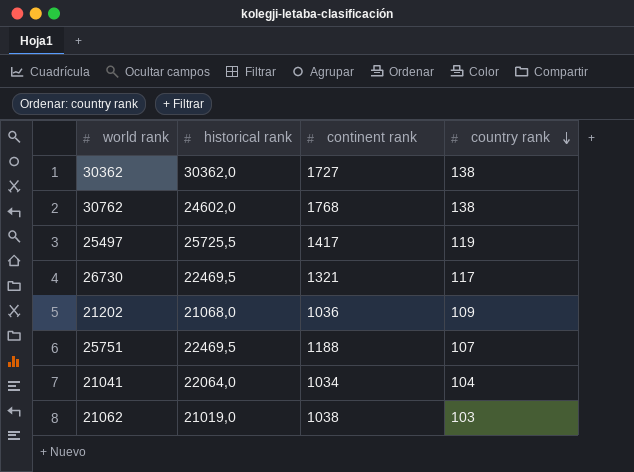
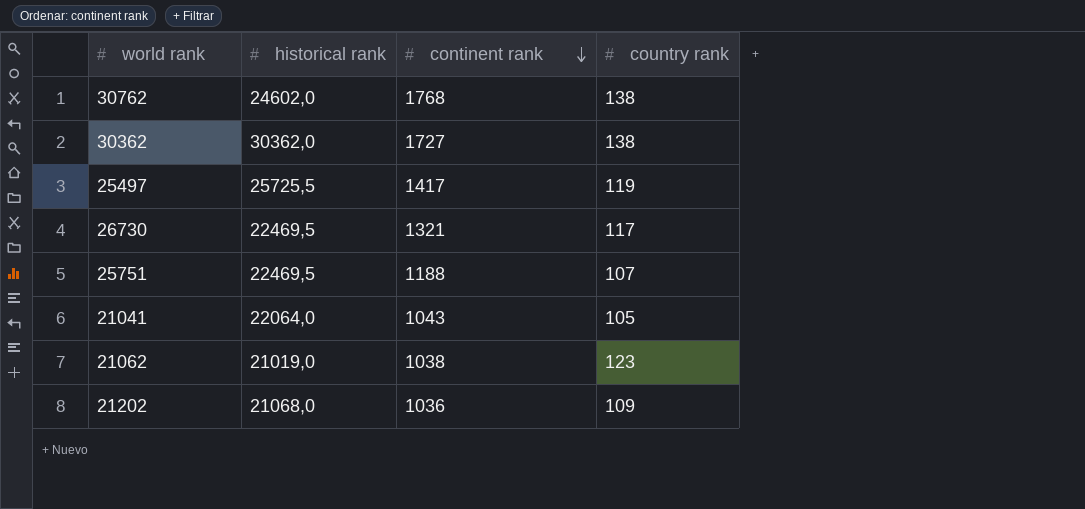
row order: country rank descending -> continent rank descending
21041 | continent rank: 1034 -> 1043
21041 | country rank: 104 -> 105
21062 | country rank: 103 -> 123

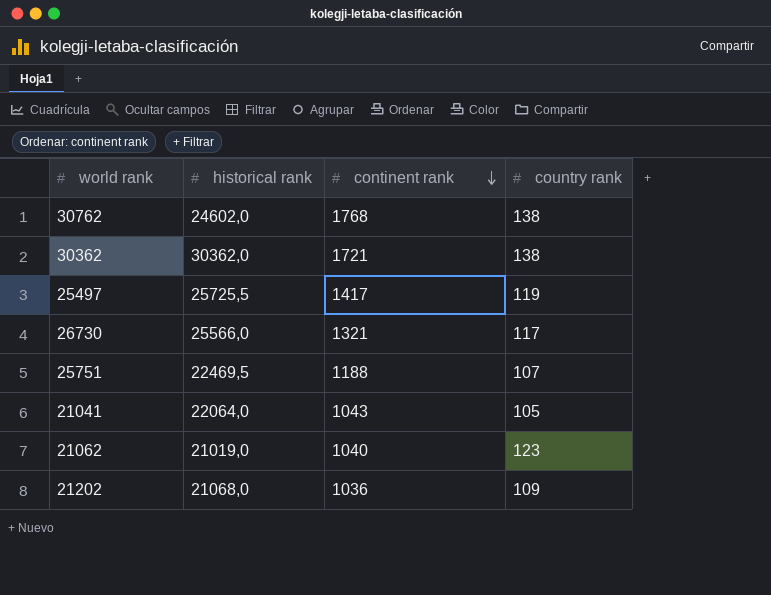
30362 | continent rank: 1727 -> 1721
26730 | historical rank: 22469,5 -> 25566,0
21062 | continent rank: 1038 -> 1040

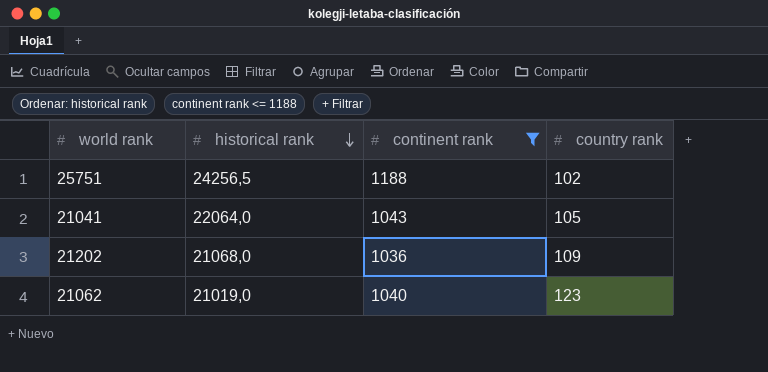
filter: none -> continent rank <= 1188
row order: continent rank descending -> historical rank descending
25751 | historical rank: 22469,5 -> 24256,5
25751 | country rank: 107 -> 102

